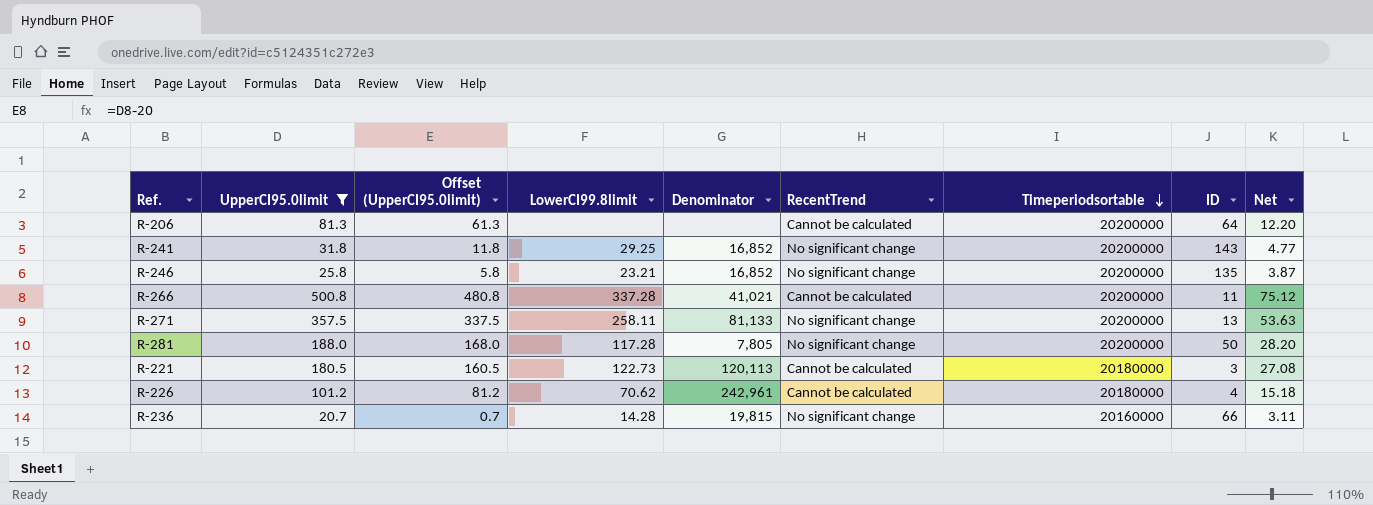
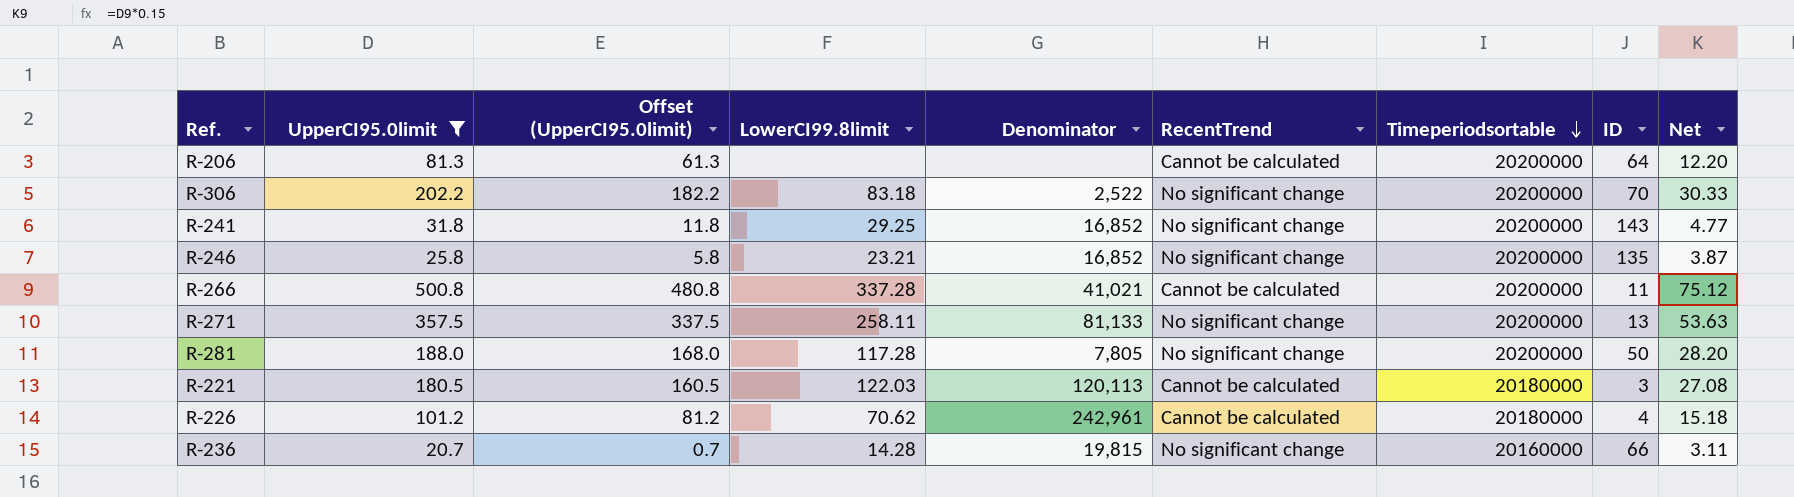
row R-306: none -> 202.2 | 182.2 | 83.18 | 2,522 | No significant change | 20200000 | 70 | 30.33
R-221 | LowerCI99.8limit: 122.73 -> 122.03

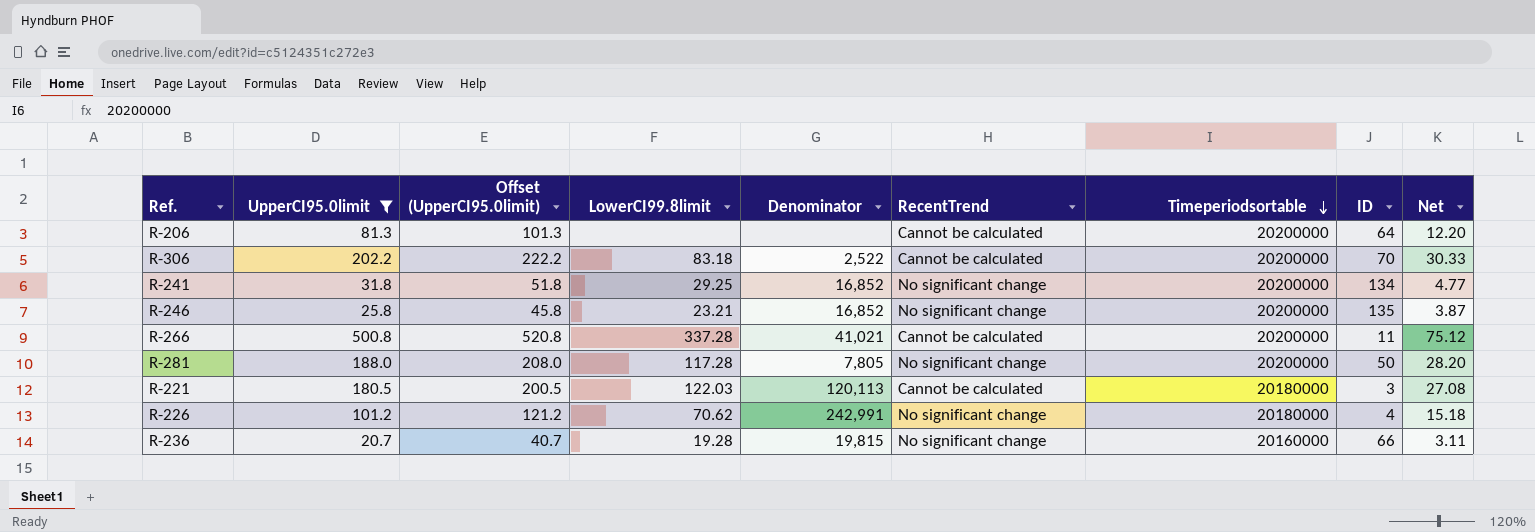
column Offset (UpperCI95.0limit) | formula: [UpperCI95.0limit] - 20 -> [UpperCI95.0limit] + 20
row R-271: 357.5 | 337.5 | 258.11 | 81,133 | No significant change | 20200000 | 13 | 53.63 -> none
R-306 | RecentTrend: No significant change -> Cannot be calculated
R-241 | ID: 143 -> 134
R-226 | Denominator: 242,961 -> 242,991
R-226 | RecentTrend: Cannot be calculated -> No significant change
R-236 | LowerCI99.8limit: 14.28 -> 19.28

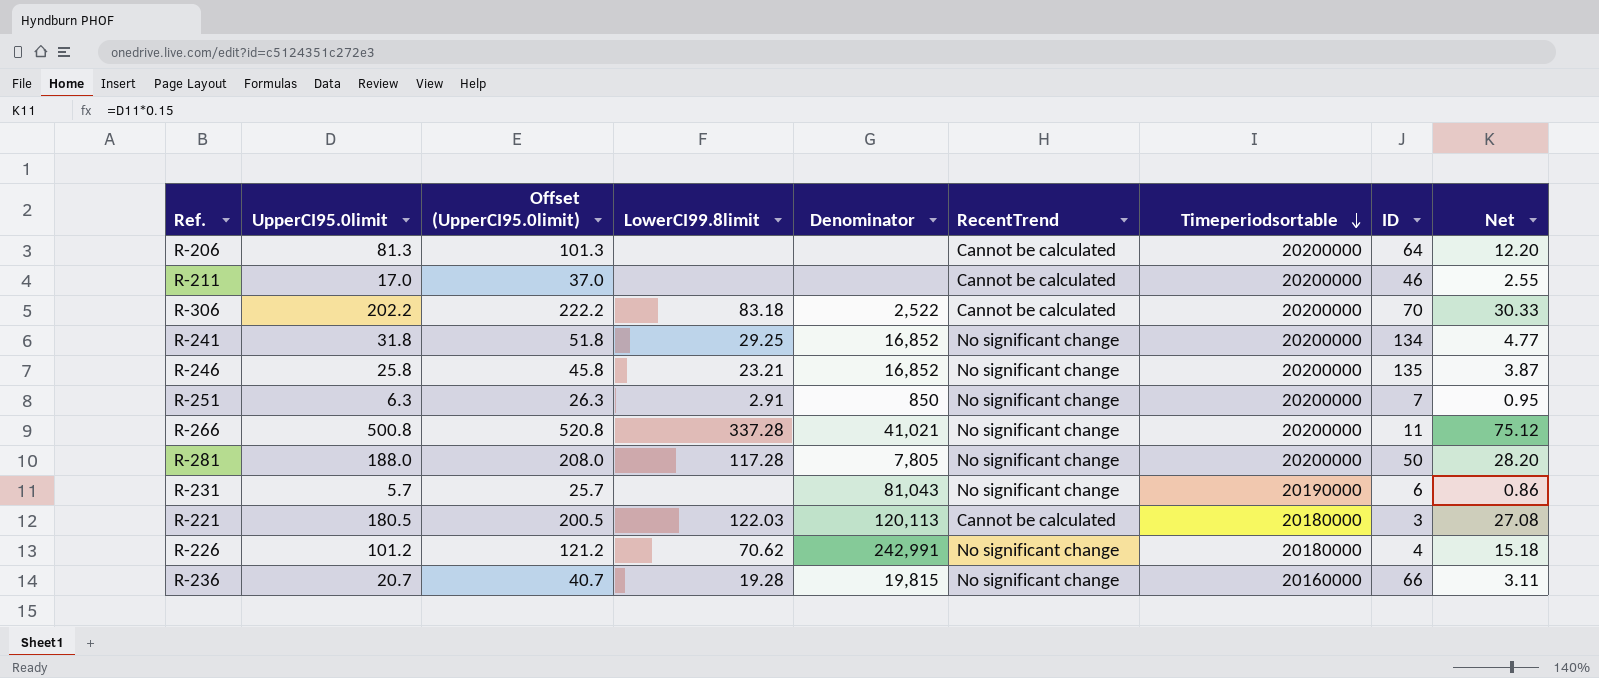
filter: UpperCI95.0limit >= 20.7 -> none
R-266 | RecentTrend: Cannot be calculated -> No significant change

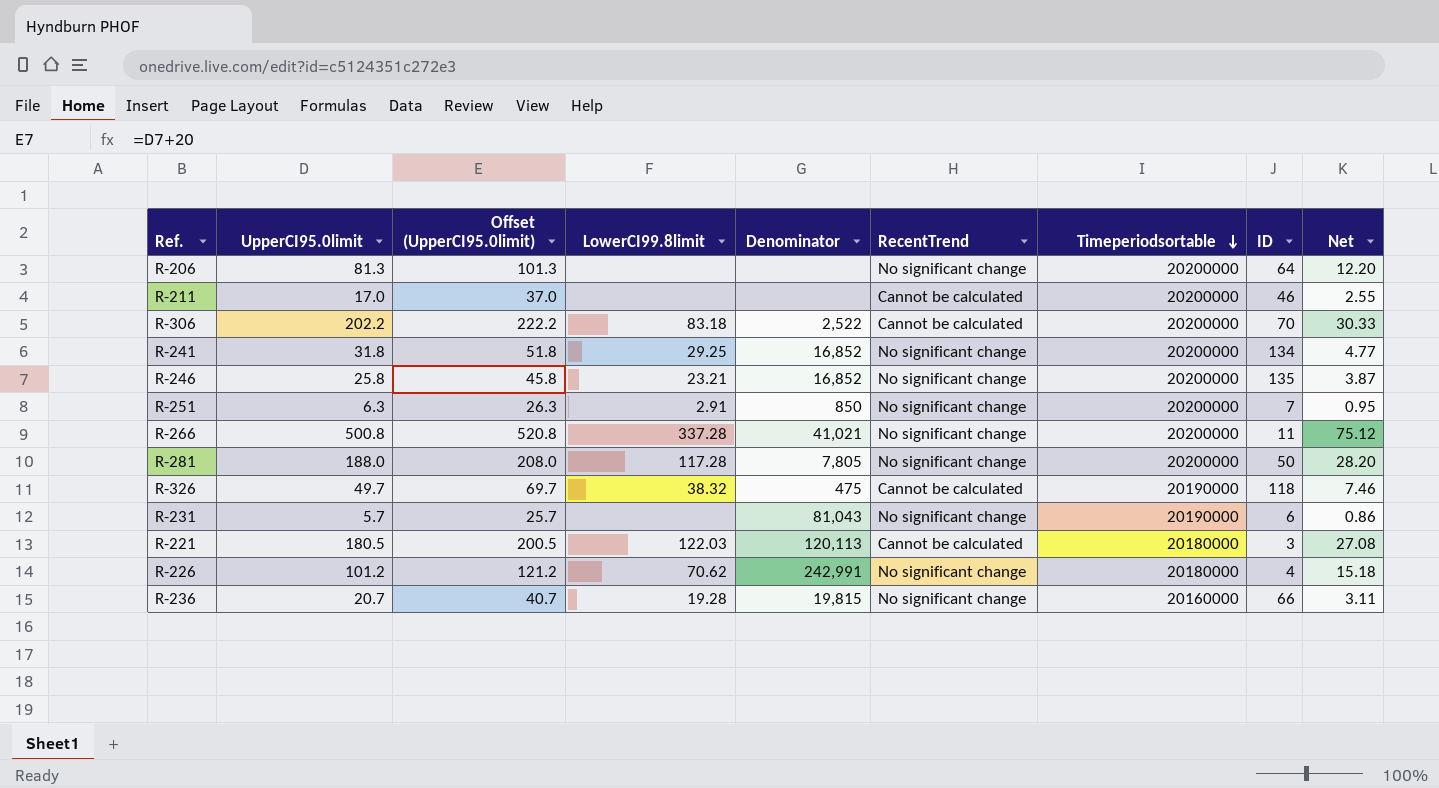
R-206 | RecentTrend: Cannot be calculated -> No significant change
row R-326: none -> 49.7 | 69.7 | 38.32 | 475 | Cannot be calculated | 20190000 | 118 | 7.46

